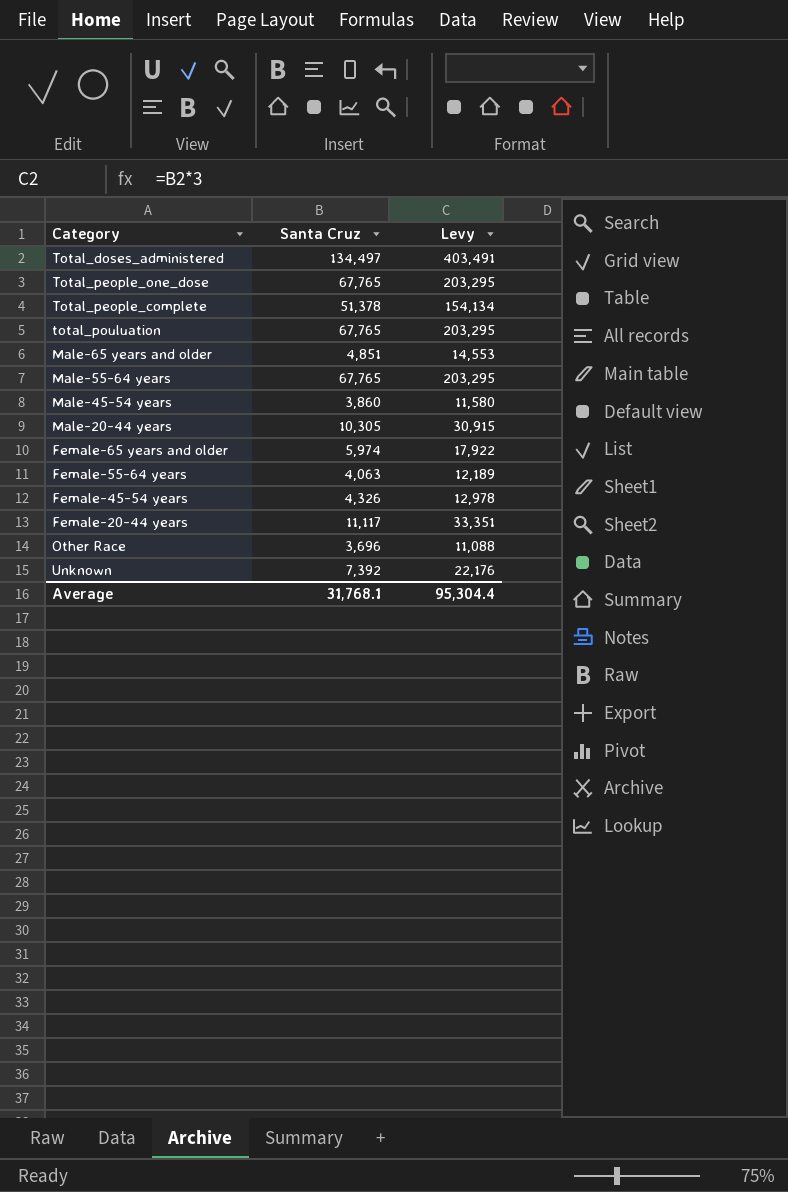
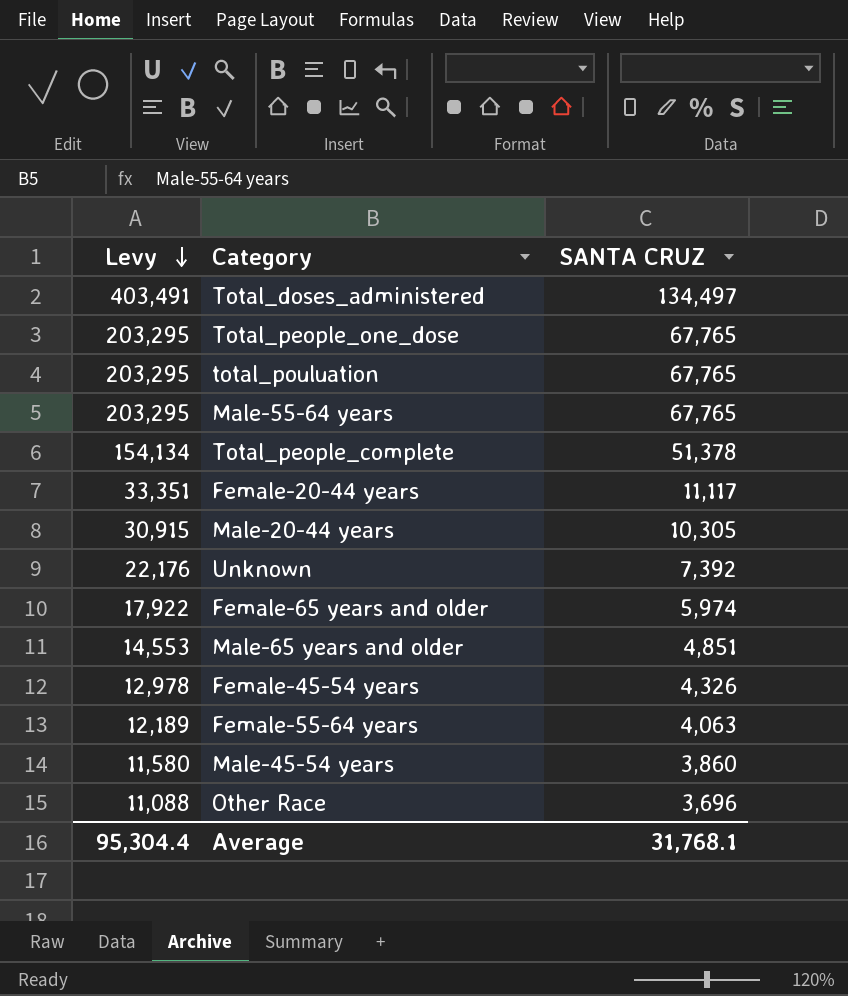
row order: none -> Levy descending
column Levy | position: 3 -> 1
column name: Santa Cruz -> SANTA CRUZ

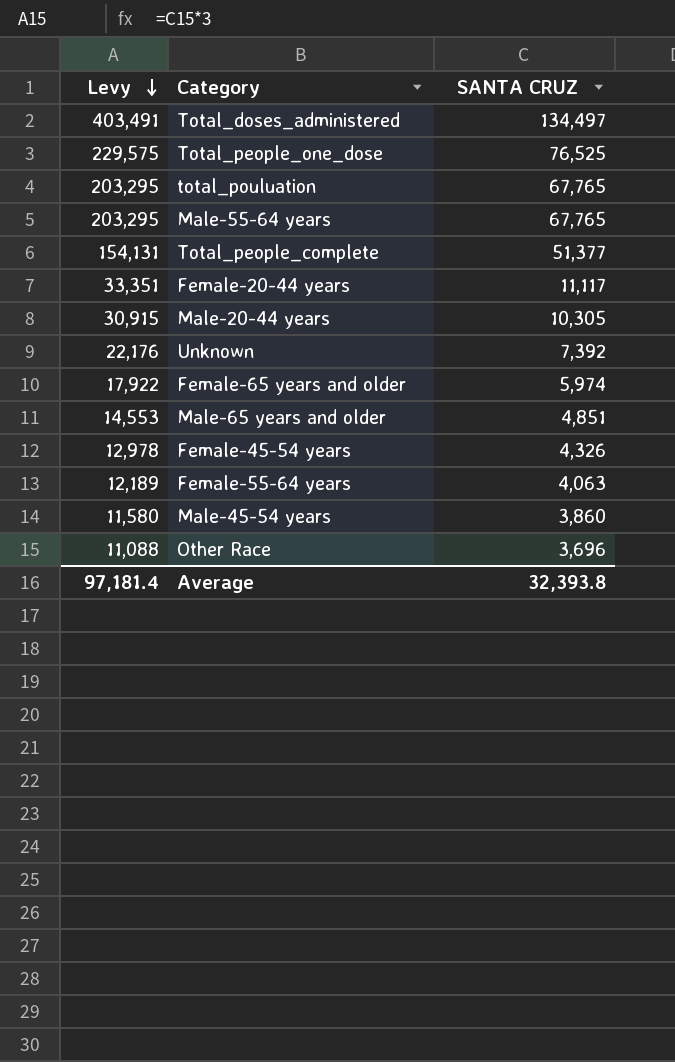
Total_people_one_dose | Levy: 203,295 -> 229,575
Total_people_one_dose | SANTA CRUZ: 67,765 -> 76,525
Total_people_complete | Levy: 154,134 -> 154,131
Total_people_complete | SANTA CRUZ: 51,378 -> 51,377
Average | Levy: 95,304.4 -> 97,181.4
Average | SANTA CRUZ: 31,768.1 -> 32,393.8

